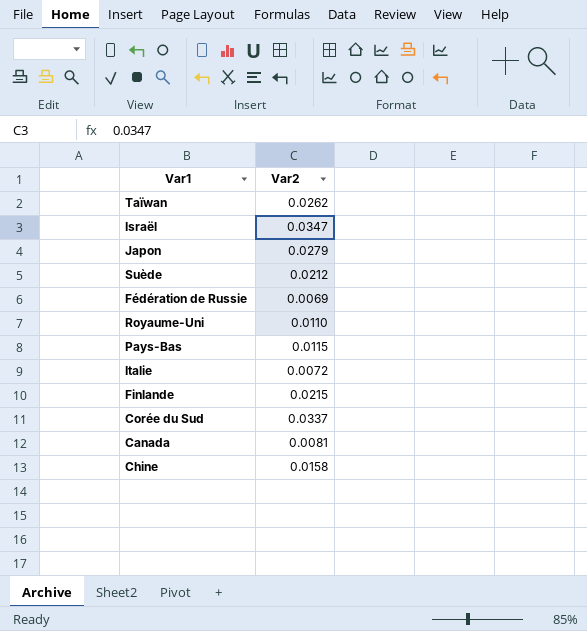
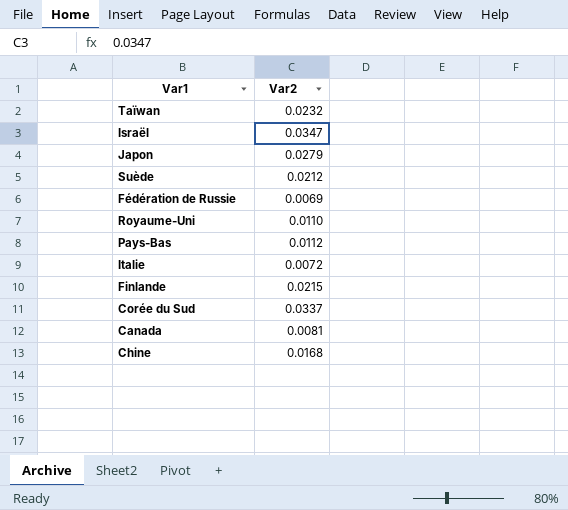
Taïwan | Var2: 0.0262 -> 0.0232
Pays-Bas | Var2: 0.0115 -> 0.0112
Chine | Var2: 0.0158 -> 0.0168

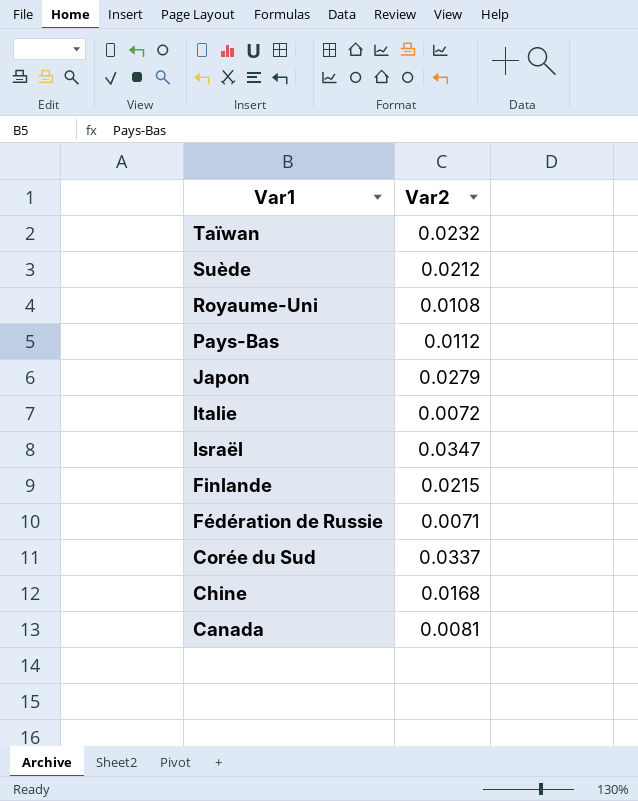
row order: none -> Var1 descending
Royaume-Uni | Var2: 0.0110 -> 0.0108
Fédération de Russie | Var2: 0.0069 -> 0.0071

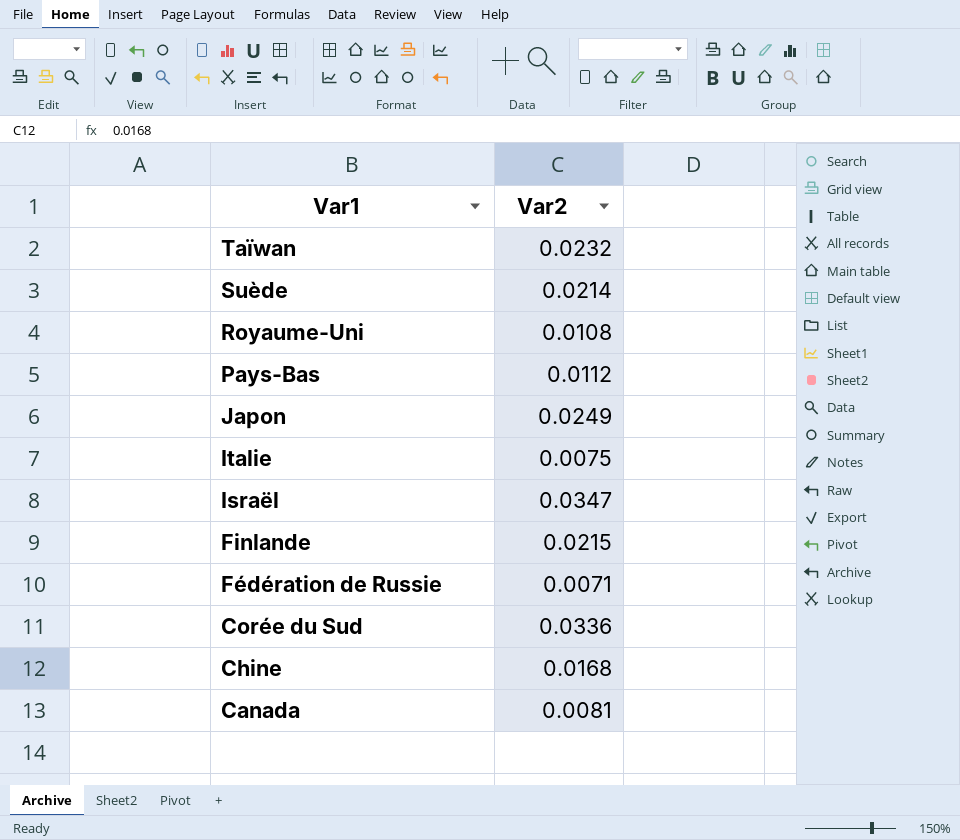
Suède | Var2: 0.0212 -> 0.0214
Japon | Var2: 0.0279 -> 0.0249
Italie | Var2: 0.0072 -> 0.0075
Corée du Sud | Var2: 0.0337 -> 0.0336

